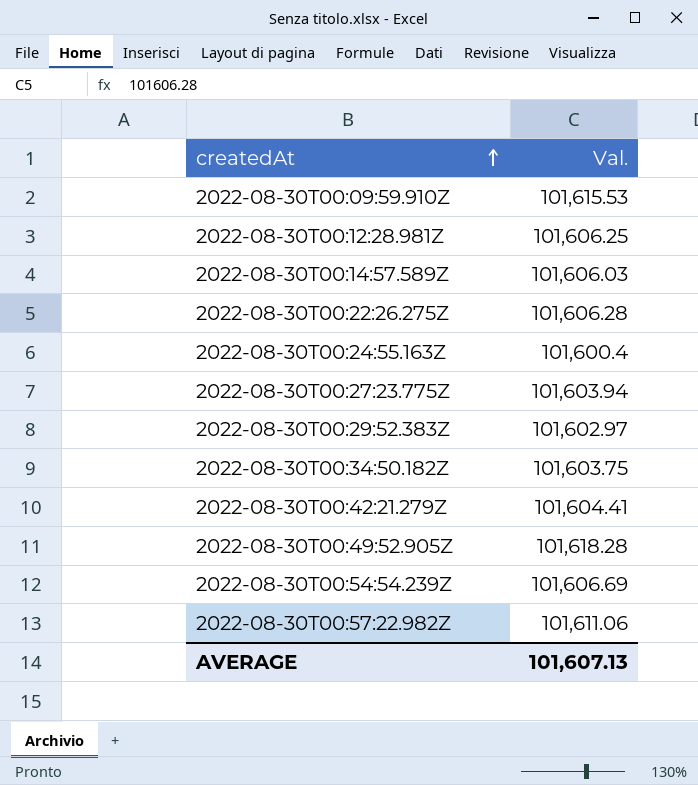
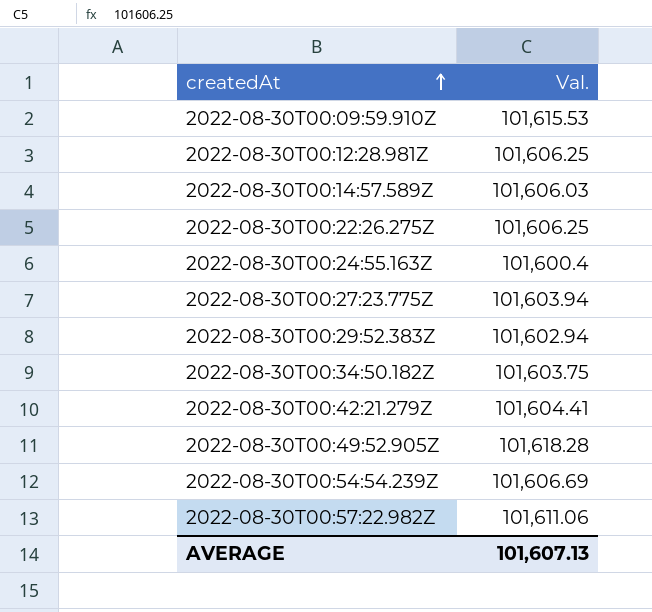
2022-08-30T00:22:26.275Z | Val.: 101,606.28 -> 101,606.25
2022-08-30T00:29:52.383Z | Val.: 101,602.97 -> 101,602.94

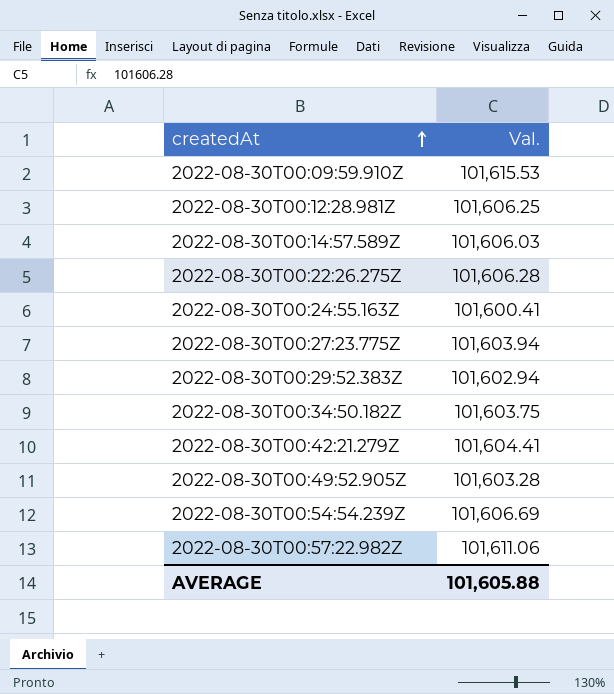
2022-08-30T00:22:26.275Z | Val.: 101,606.25 -> 101,606.28
2022-08-30T00:24:55.163Z | Val.: 101,600.4 -> 101,600.41
2022-08-30T00:49:52.905Z | Val.: 101,618.28 -> 101,603.28
AVERAGE | Val.: 101,607.13 -> 101,605.88

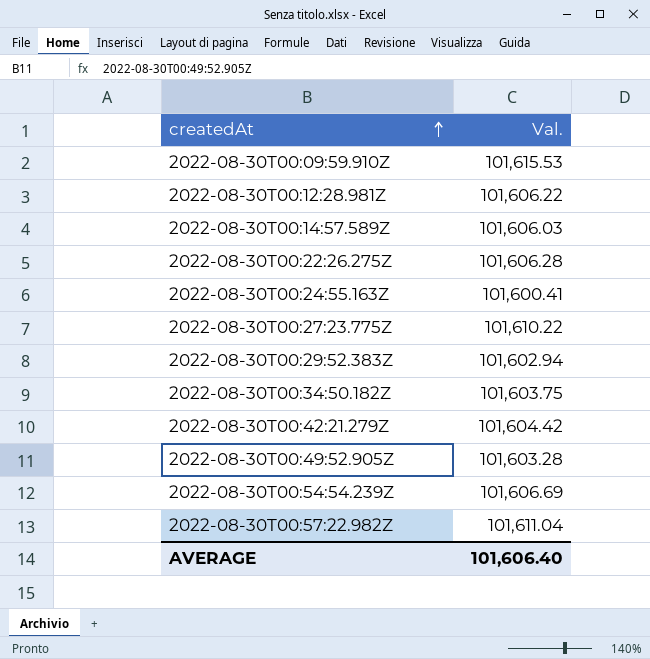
2022-08-30T00:12:28.981Z | Val.: 101,606.25 -> 101,606.22
2022-08-30T00:27:23.775Z | Val.: 101,603.94 -> 101,610.22
2022-08-30T00:42:21.279Z | Val.: 101,604.41 -> 101,604.42
2022-08-30T00:57:22.982Z | Val.: 101,611.06 -> 101,611.04
AVERAGE | Val.: 101,605.88 -> 101,606.40

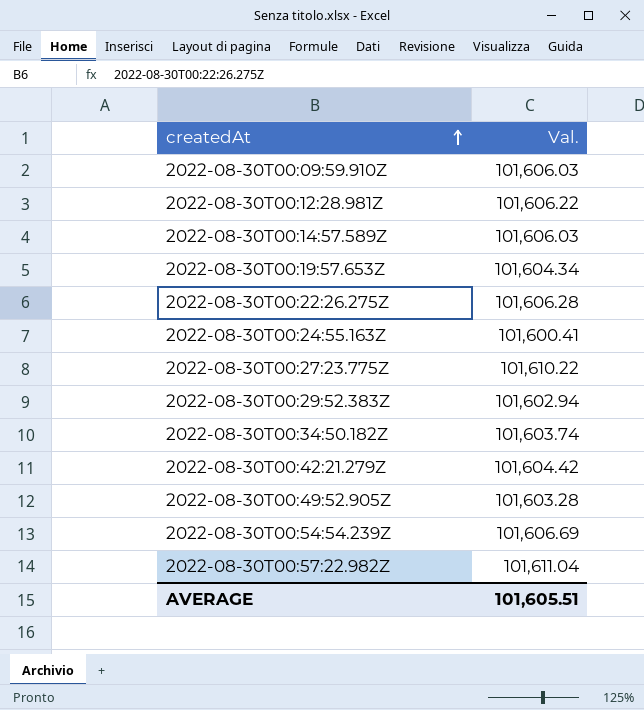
2022-08-30T00:09:59.910Z | Val.: 101,615.53 -> 101,606.03
row 2022-08-30T00:19:57.653Z: none -> 101,604.34
2022-08-30T00:34:50.182Z | Val.: 101,603.75 -> 101,603.74
AVERAGE | Val.: 101,606.40 -> 101,605.51

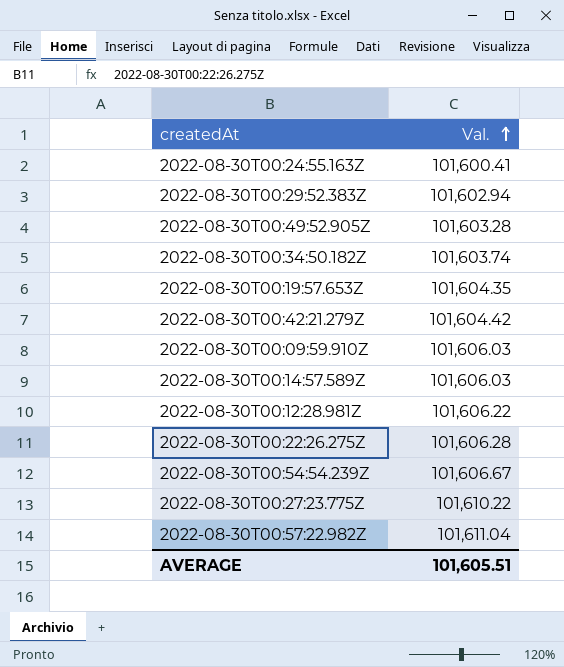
row order: createdAt ascending -> Val. ascending
2022-08-30T00:19:57.653Z | Val.: 101,604.34 -> 101,604.35
2022-08-30T00:54:54.239Z | Val.: 101,606.69 -> 101,606.67

